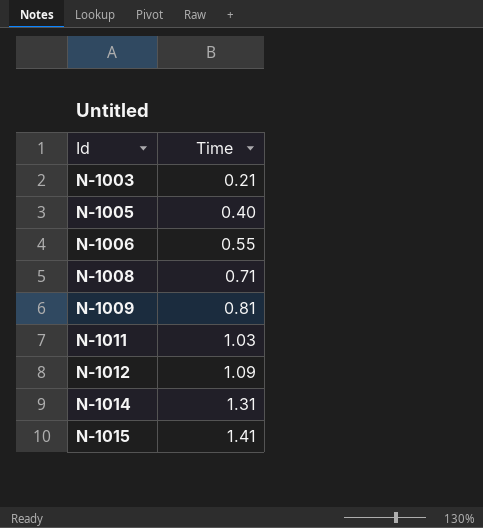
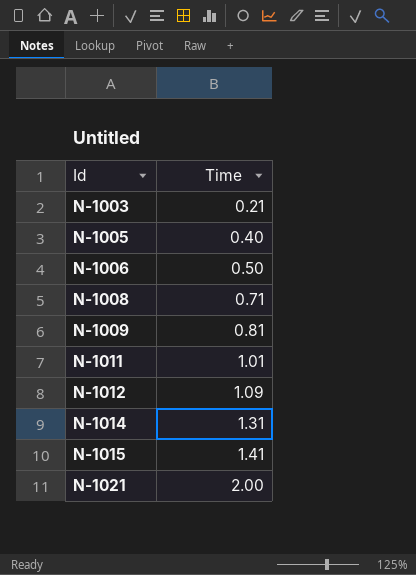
N-1006 | Time: 0.55 -> 0.50
N-1011 | Time: 1.03 -> 1.01
row N-1021: none -> 2.00

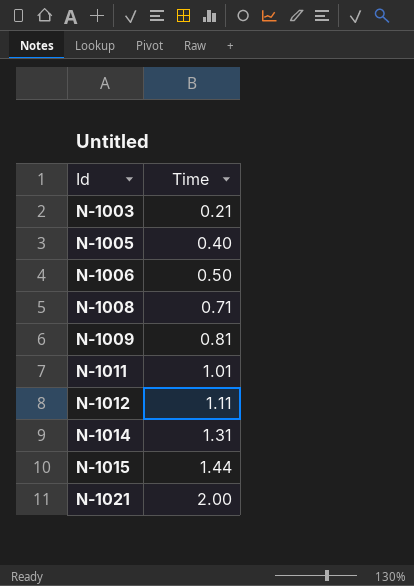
N-1012 | Time: 1.09 -> 1.11
N-1015 | Time: 1.41 -> 1.44

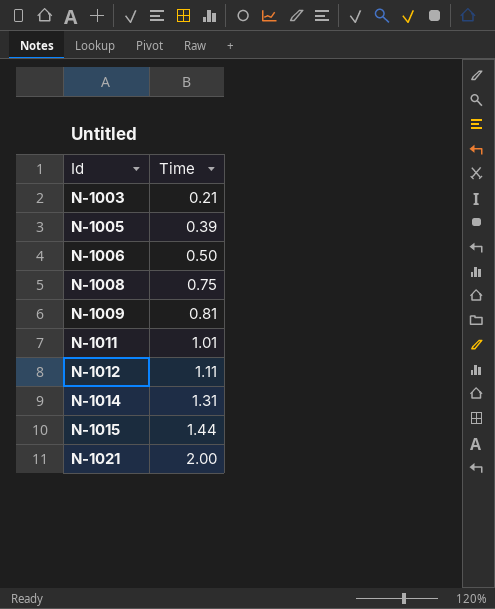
N-1005 | Time: 0.40 -> 0.39
N-1008 | Time: 0.71 -> 0.75

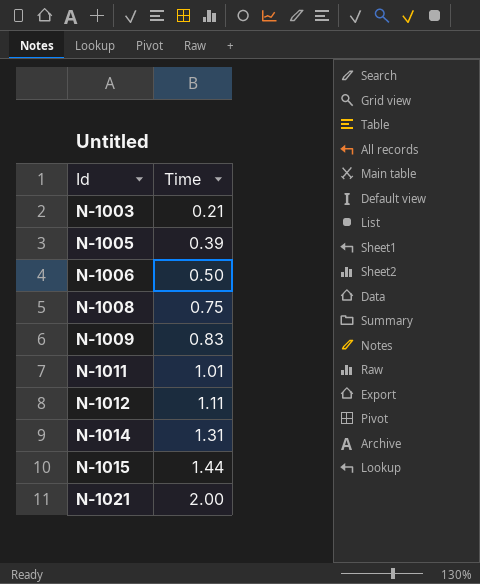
N-1009 | Time: 0.81 -> 0.83

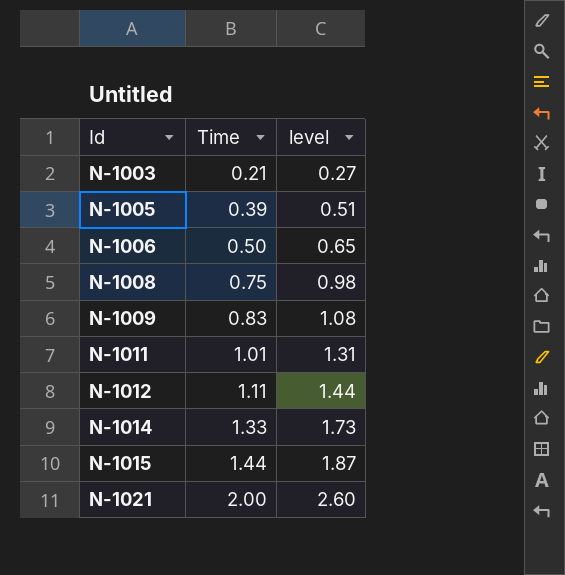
column level | formula: none -> [Time] * 1.3
N-1014 | Time: 1.31 -> 1.33

